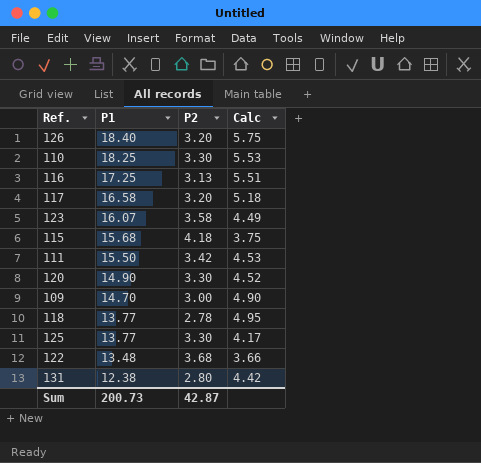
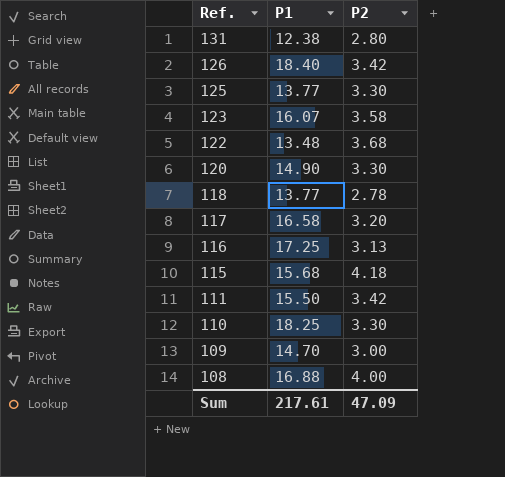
row order: P1 descending -> Ref. descending
column Calc | formula: [P1] / [P2] -> none
126 | P2: 3.20 -> 3.42
row 108: none -> 16.88 | 4.00
Sum | P1: 200.73 -> 217.61
Sum | P2: 42.87 -> 47.09

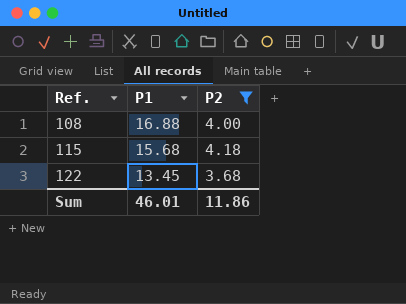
filter: none -> P2 >= 3.68
row order: Ref. descending -> Ref. ascending
122 | P1: 13.48 -> 13.45
Sum | P1: 217.61 -> 46.01
Sum | P2: 47.09 -> 11.86

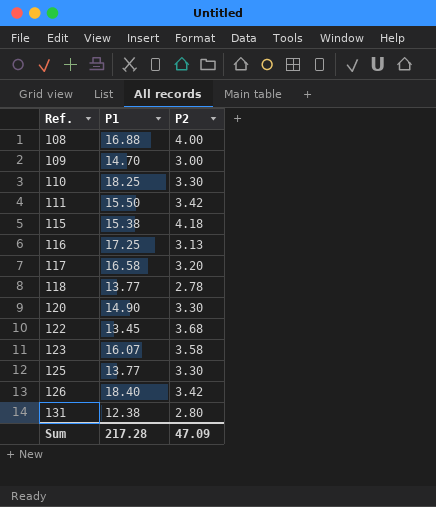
filter: P2 >= 3.68 -> none
115 | P1: 15.68 -> 15.38
Sum | P1: 46.01 -> 217.28
Sum | P2: 11.86 -> 47.09

